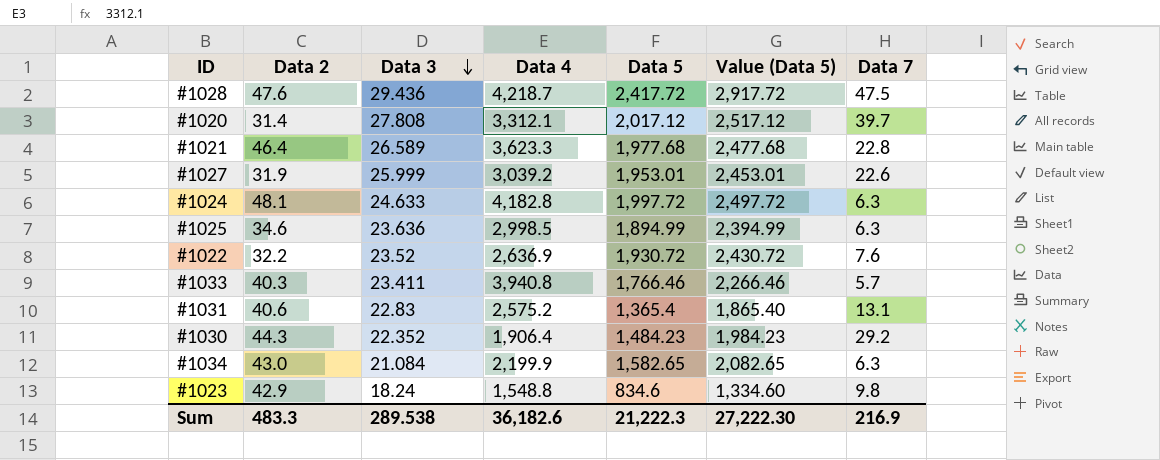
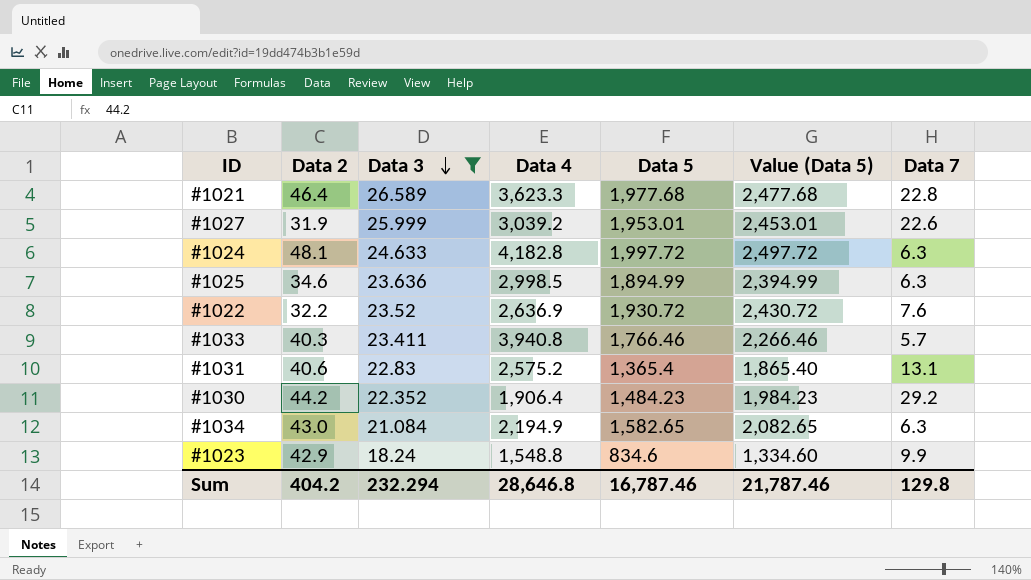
filter: none -> Data 3 <= 26.589
#1030 | Data 2: 44.3 -> 44.2
#1034 | Data 4: 2,199.9 -> 2,194.9
#1023 | Data 7: 9.8 -> 9.9
Sum | Data 2: 483.3 -> 404.2
Sum | Data 3: 289.538 -> 232.294
Sum | Data 4: 36,182.6 -> 28,646.8
Sum | Data 5: 21,222.3 -> 16,787.46
Sum | Value (Data 5): 27,222.30 -> 21,787.46
Sum | Data 7: 216.9 -> 129.8

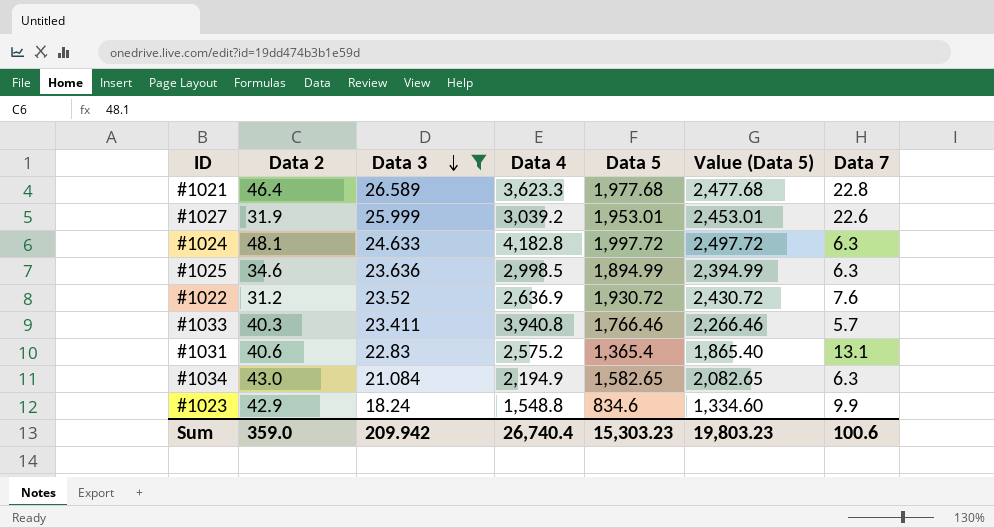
row #1030: 44.2 | 22.352 | 1,906.4 | 1,484.23 | 1,984.23 | 29.2 -> none
#1022 | Data 2: 32.2 -> 31.2
Sum | Data 2: 404.2 -> 359.0
Sum | Data 3: 232.294 -> 209.942
Sum | Data 4: 28,646.8 -> 26,740.4
Sum | Data 5: 16,787.46 -> 15,303.23
Sum | Value (Data 5): 21,787.46 -> 19,803.23
Sum | Data 7: 129.8 -> 100.6

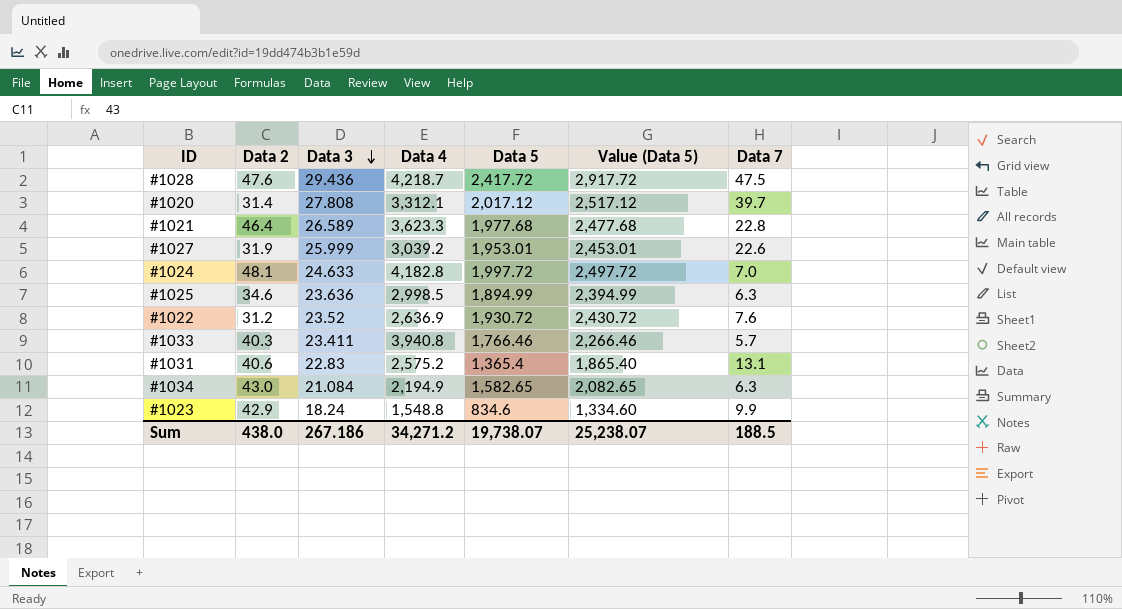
filter: Data 3 <= 26.589 -> none
#1024 | Data 7: 6.3 -> 7.0
Sum | Data 2: 359.0 -> 438.0
Sum | Data 3: 209.942 -> 267.186
Sum | Data 4: 26,740.4 -> 34,271.2
Sum | Data 5: 15,303.23 -> 19,738.07
Sum | Value (Data 5): 19,803.23 -> 25,238.07
Sum | Data 7: 100.6 -> 188.5

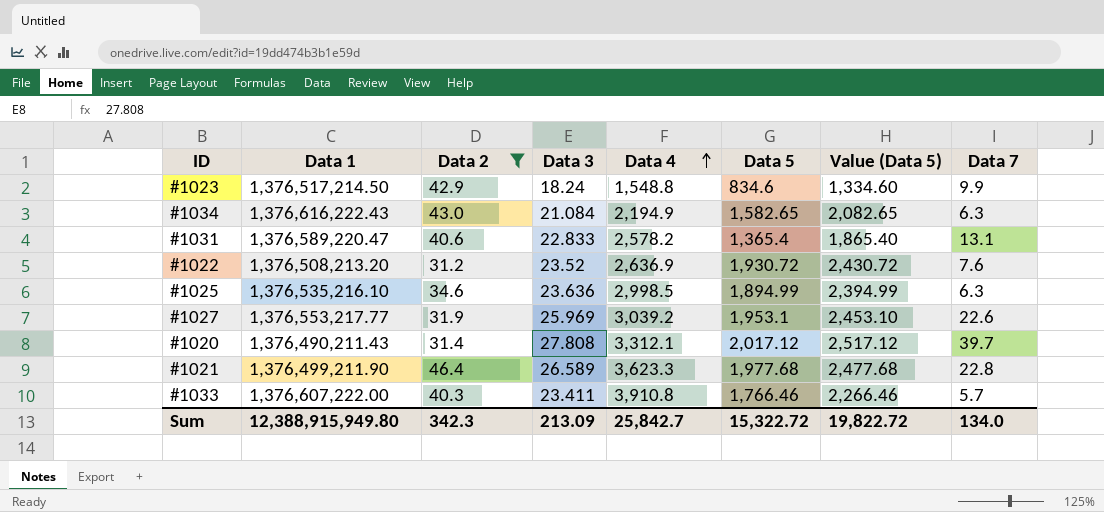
filter: none -> Data 2 <= 46.4
row order: Data 3 descending -> Data 4 ascending
column Data 1 | position: none -> 2
#1031 | Data 3: 22.83 -> 22.833
#1031 | Data 4: 2,575.2 -> 2,578.2
#1027 | Data 3: 25.999 -> 25.969
#1027 | Data 5: 1,953.01 -> 1,953.1
#1027 | Value (Data 5): 2,453.01 -> 2,453.10
#1033 | Data 4: 3,940.8 -> 3,910.8
Sum | Data 2: 438.0 -> 342.3
Sum | Data 3: 267.186 -> 213.09
Sum | Data 4: 34,271.2 -> 25,842.7
Sum | Data 5: 19,738.07 -> 15,322.72
Sum | Value (Data 5): 25,238.07 -> 19,822.72
Sum | Data 7: 188.5 -> 134.0

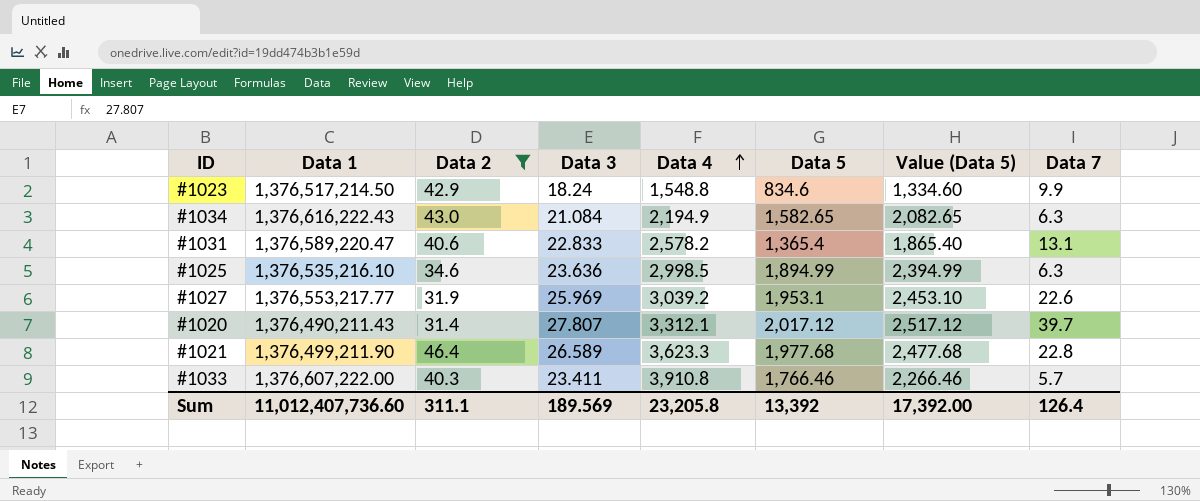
row #1022: 1,376,508,213.20 | 31.2 | 23.52 | 2,636.9 | 1,930.72 | 2,430.72 | 7.6 -> none
#1020 | Data 3: 27.808 -> 27.807
Sum | Data 1: 12,388,915,949.80 -> 11,012,407,736.60
Sum | Data 2: 342.3 -> 311.1
Sum | Data 3: 213.09 -> 189.569
Sum | Data 4: 25,842.7 -> 23,205.8
Sum | Data 5: 15,322.72 -> 13,392
Sum | Value (Data 5): 19,822.72 -> 17,392.00
Sum | Data 7: 134.0 -> 126.4

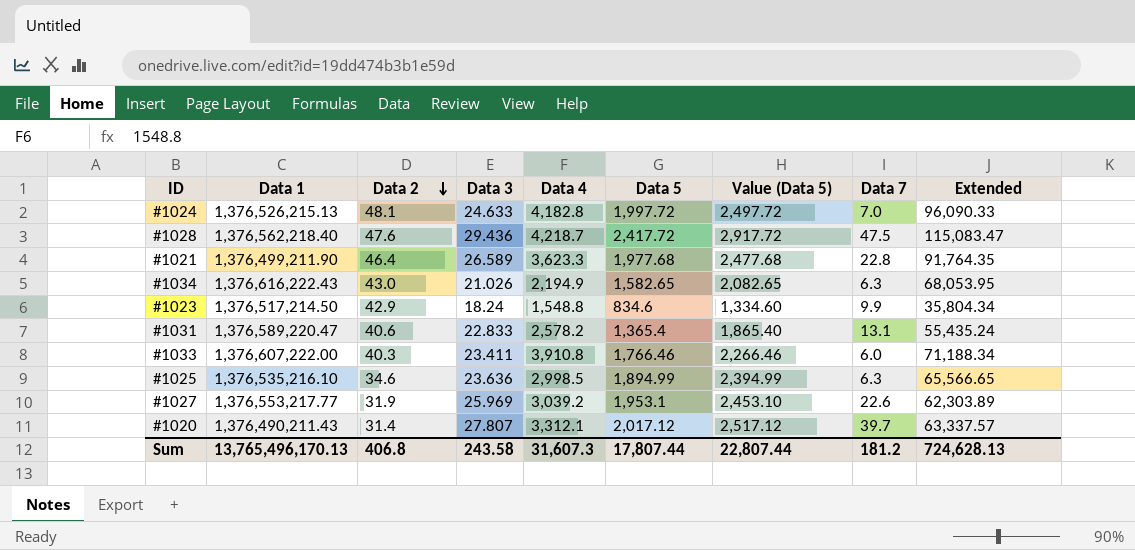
filter: Data 2 <= 46.4 -> none
row order: Data 4 ascending -> Data 2 descending
column Extended | formula: none -> [Data 2] * [Data 5]
#1034 | Data 3: 21.084 -> 21.026
#1033 | Data 7: 5.7 -> 6.0
Sum | Data 1: 11,012,407,736.60 -> 13,765,496,170.13
Sum | Data 2: 311.1 -> 406.8
Sum | Data 3: 189.569 -> 243.58
Sum | Data 4: 23,205.8 -> 31,607.3
Sum | Data 5: 13,392 -> 17,807.44
Sum | Value (Data 5): 17,392.00 -> 22,807.44
Sum | Data 7: 126.4 -> 181.2

